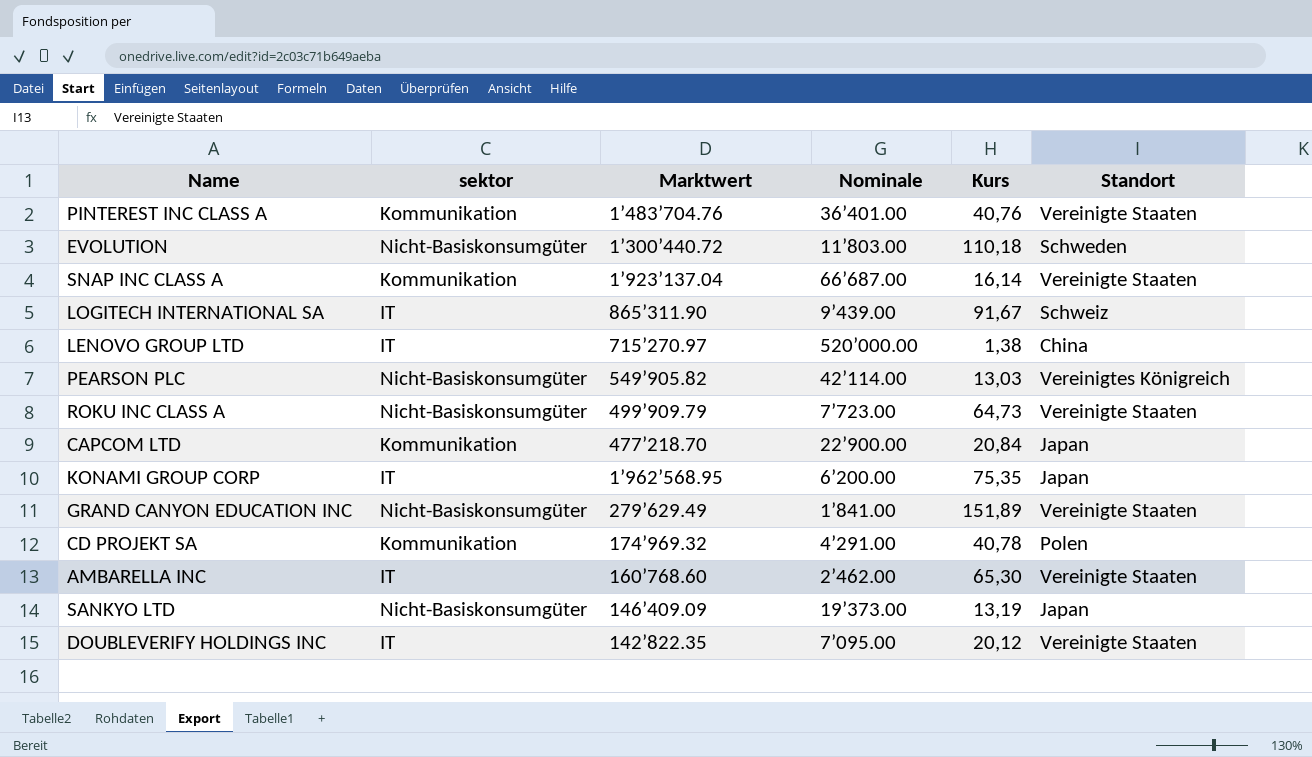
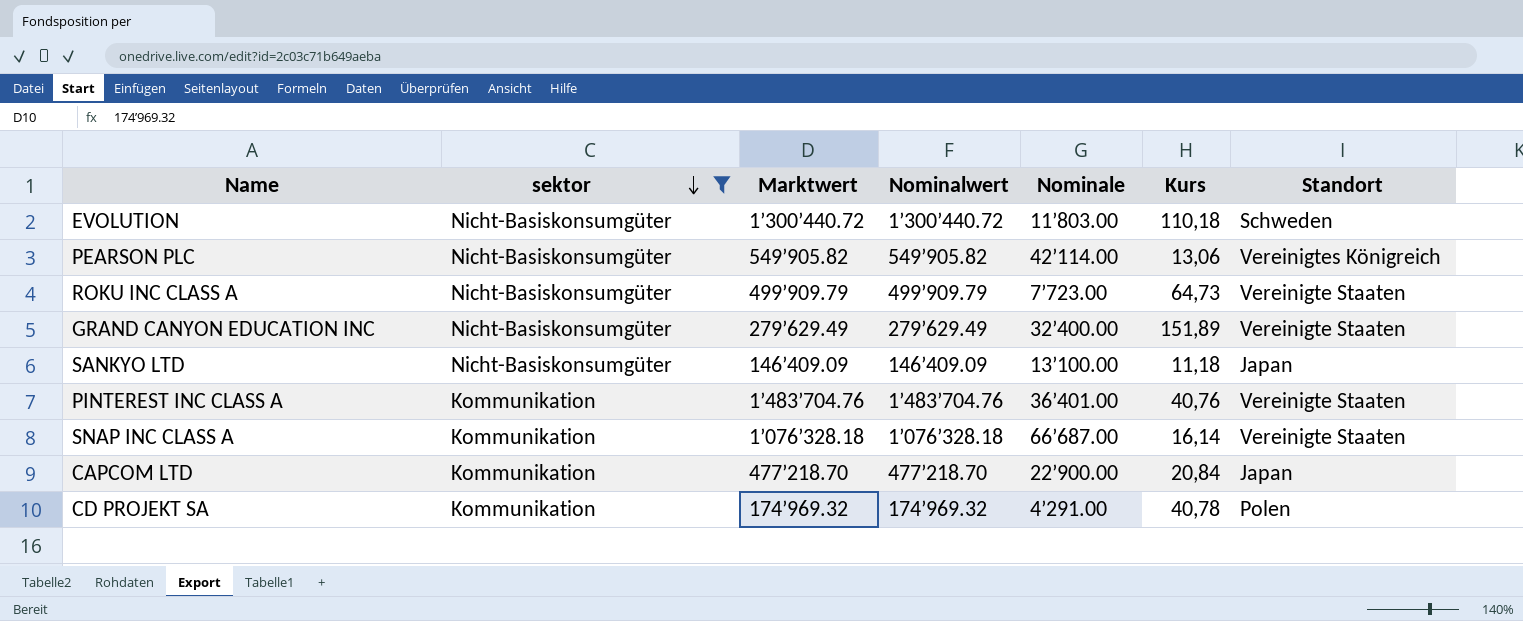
filter: none -> sektor != IT
row order: none -> sektor descending
column Nominalwert | position: none -> 4
PEARSON PLC | Kurs: 13,03 -> 13,06
GRAND CANYON EDUCATION INC | Nominale: 1’841.00 -> 32’400.00
SANKYO LTD | Nominale: 19’373.00 -> 13’100.00
SANKYO LTD | Kurs: 13,19 -> 11,18
SNAP INC CLASS A | Marktwert: 1’923’137.04 -> 1’076’328.18

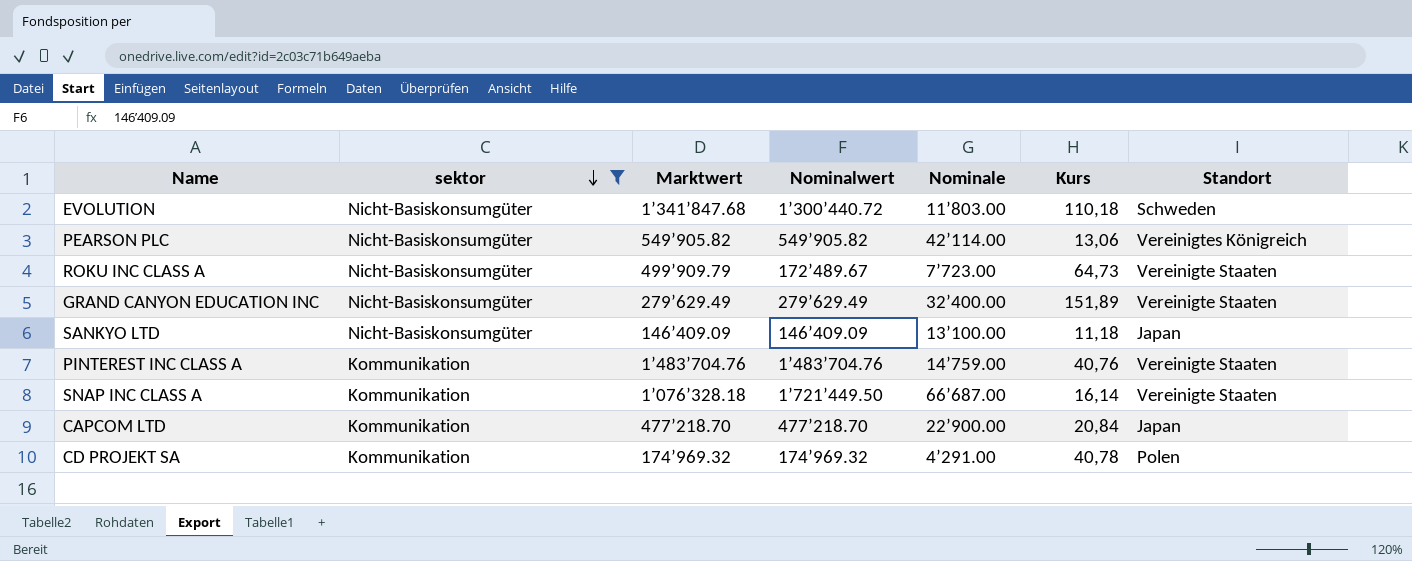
EVOLUTION | Marktwert: 1’300’440.72 -> 1’341’847.68
ROKU INC CLASS A | Nominalwert: 499’909.79 -> 172’489.67
PINTEREST INC CLASS A | Nominale: 36’401.00 -> 14’759.00
SNAP INC CLASS A | Nominalwert: 1’076’328.18 -> 1’721’449.50

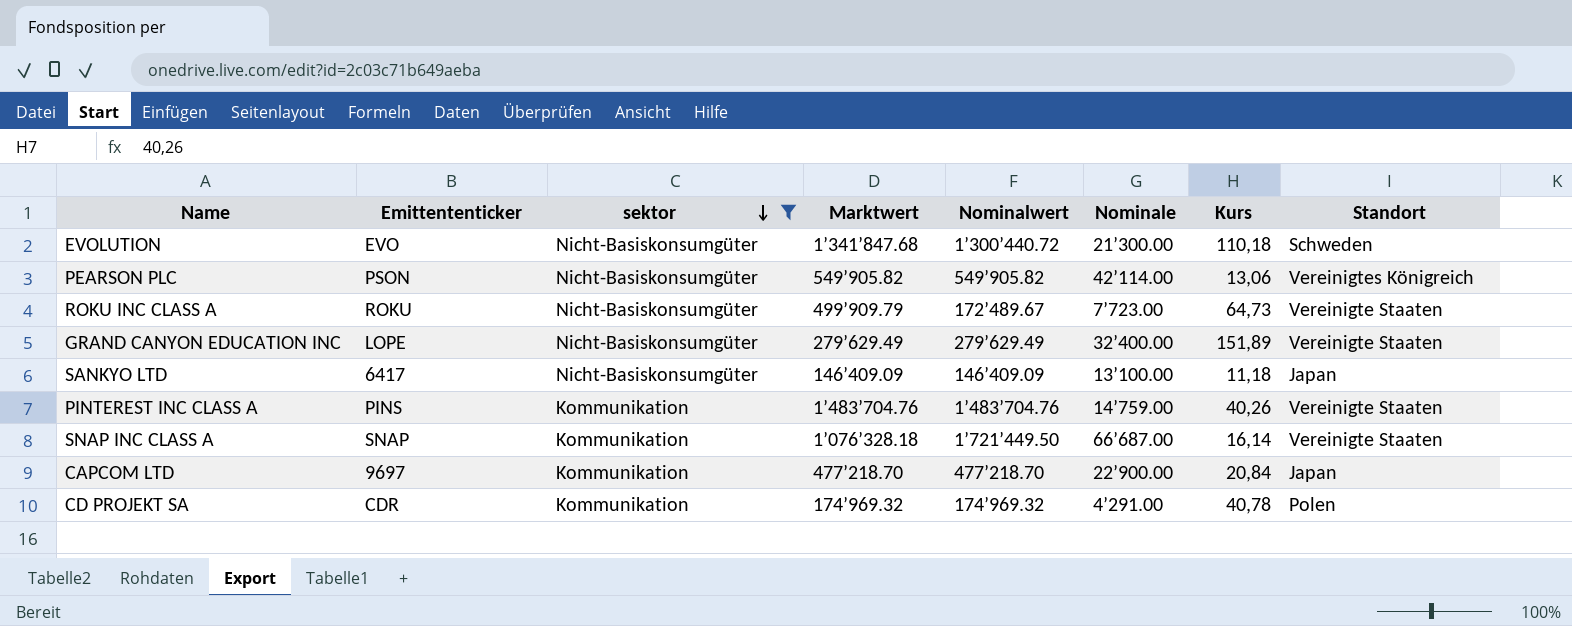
column Emittententicker | position: none -> 2
EVOLUTION | Nominale: 11’803.00 -> 21’300.00
PINTEREST INC CLASS A | Kurs: 40,76 -> 40,26

